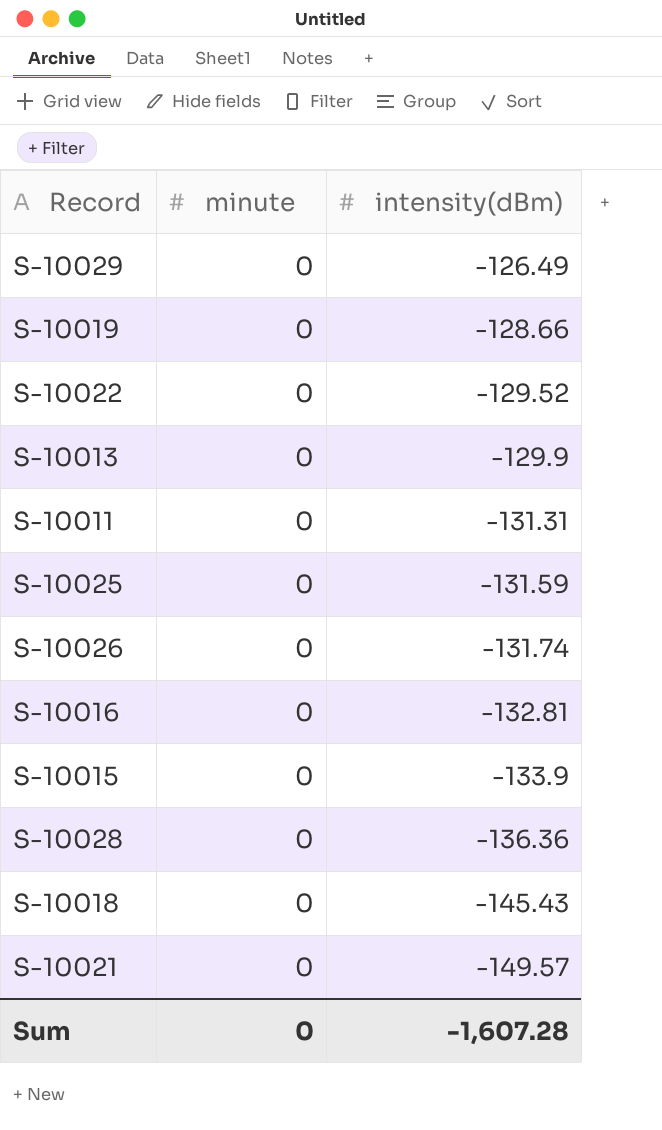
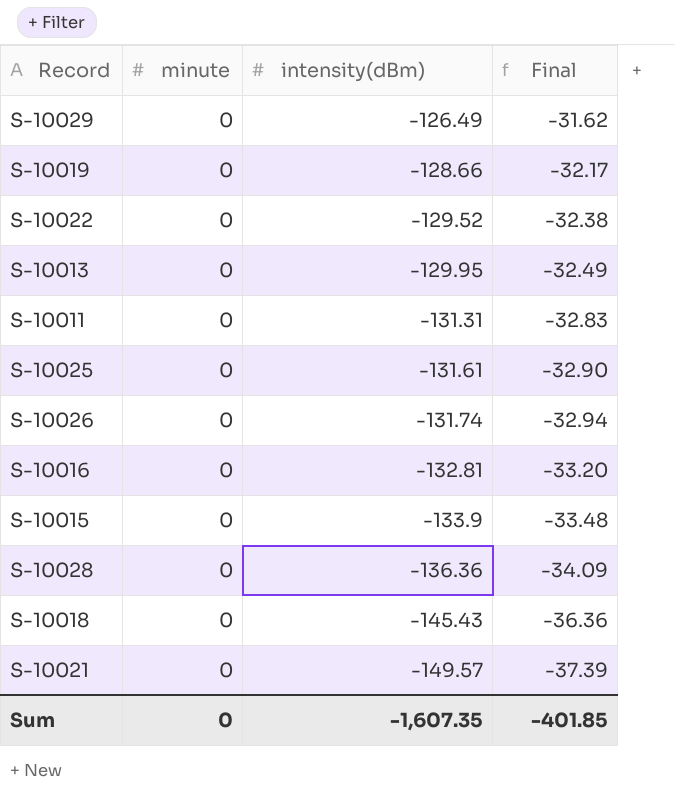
column Final | formula: none -> [intensity(dBm)] * 0.25
S-10013 | intensity(dBm): -129.9 -> -129.95
S-10025 | intensity(dBm): -131.59 -> -131.61
Sum | intensity(dBm): -1,607.28 -> -1,607.35

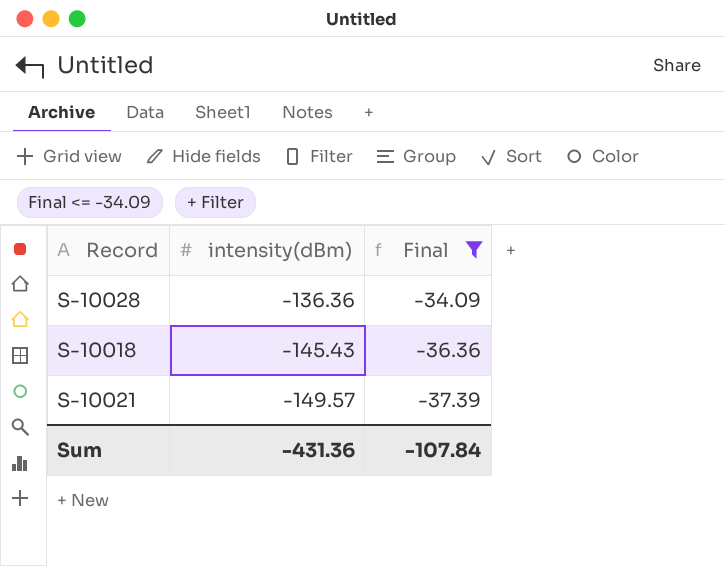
filter: none -> Final <= -34.09
column minute | position: 2 -> none
Sum | intensity(dBm): -1,607.35 -> -431.36
Sum | Final: -401.85 -> -107.84

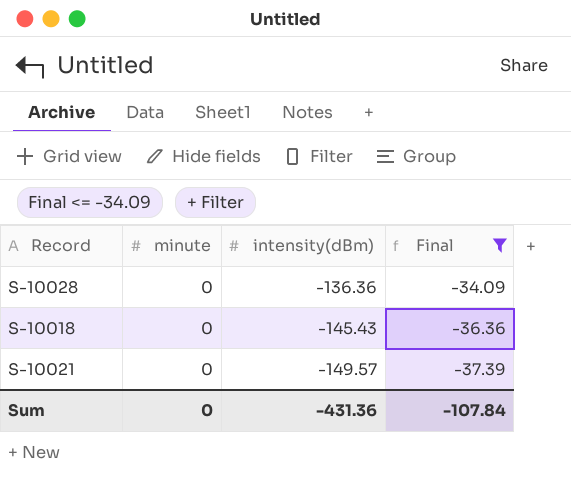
column minute | position: none -> 2

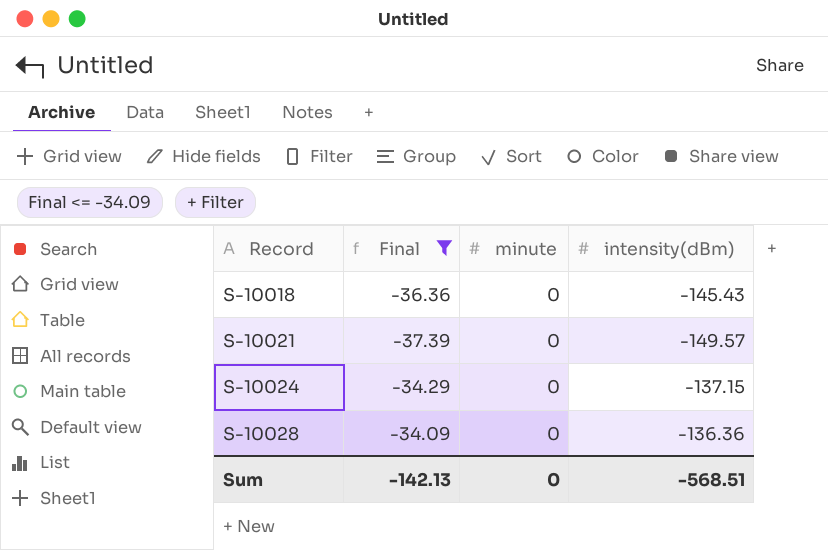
row order: intensity(dBm) descending -> Record ascending
column Final | position: 4 -> 2
row S-10024: none -> -34.29 | 0 | -137.15
Sum | Final: -107.84 -> -142.13
Sum | intensity(dBm): -431.36 -> -568.51

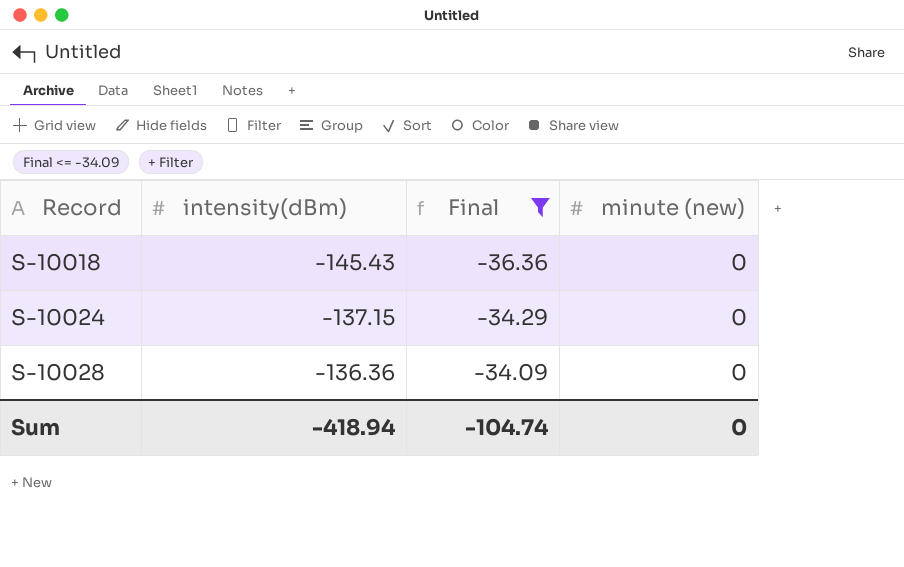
column intensity(dBm) | position: 4 -> 2
column name: minute -> minute (new)
row S-10021: -37.39 | 0 | -149.57 -> none
Sum | intensity(dBm): -568.51 -> -418.94
Sum | Final: -142.13 -> -104.74

